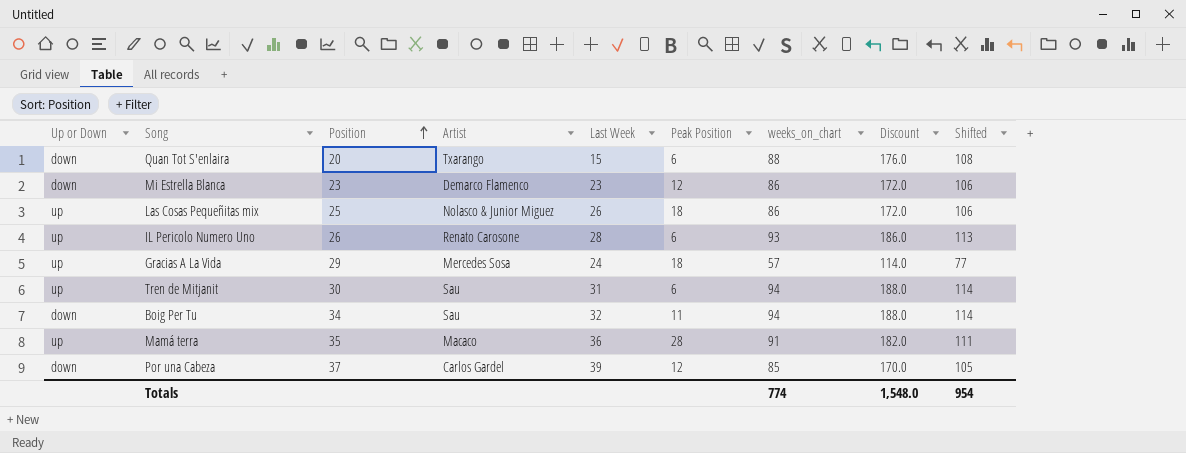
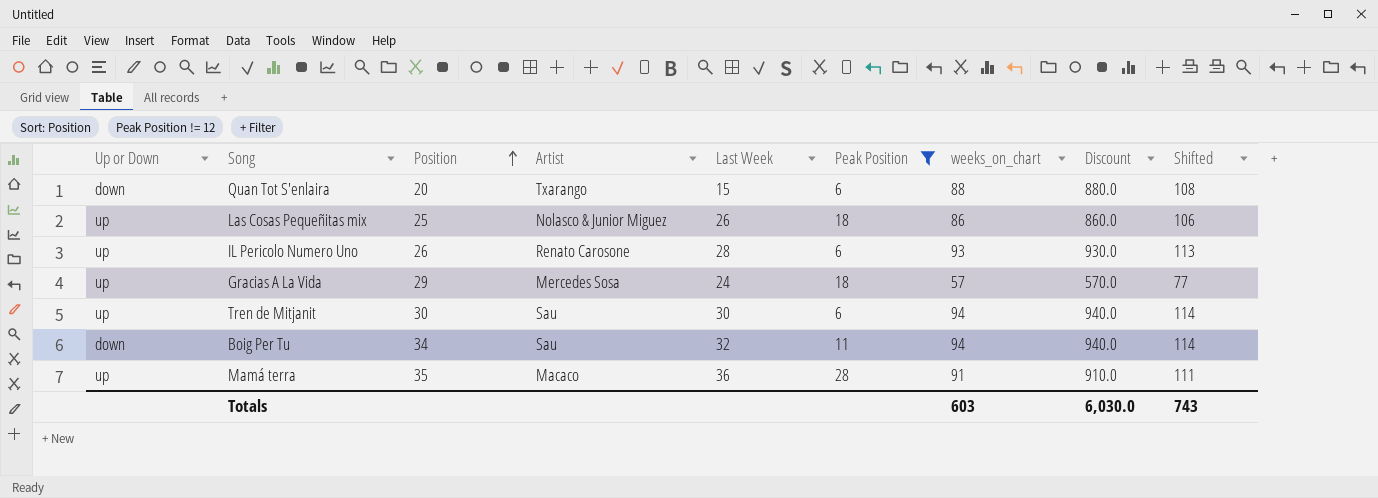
filter: none -> Peak Position != 12
column Discount | formula: [weeks_on_chart] * 2 -> [weeks_on_chart] * 10
Tren de Mitjanit | Last Week: 31 -> 30
Totals | weeks_on_chart: 774 -> 603
Totals | Discount: 1,548.0 -> 6,030.0
Totals | Shifted: 954 -> 743

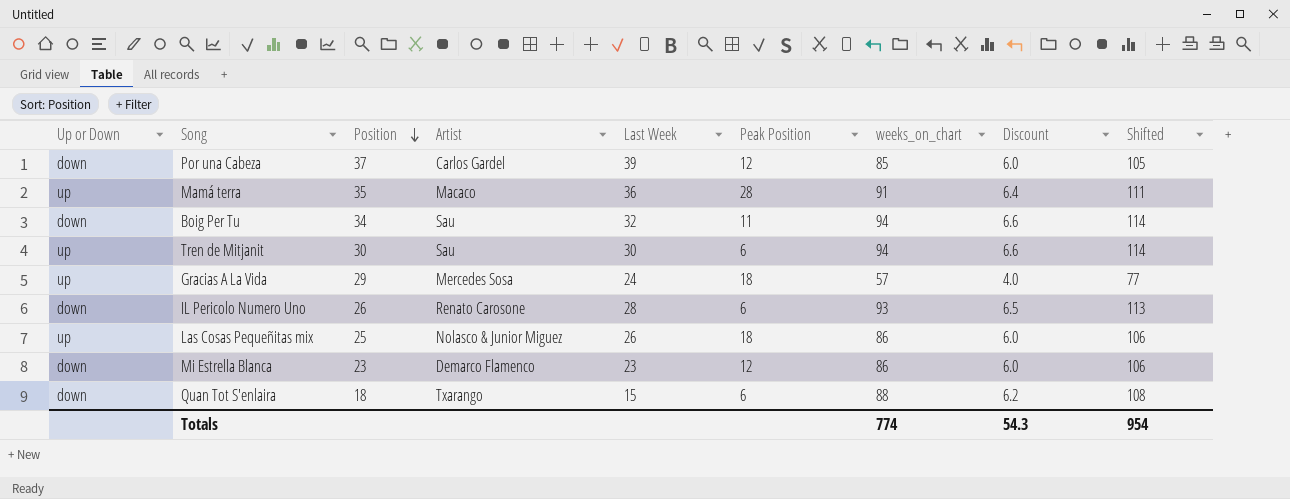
filter: Peak Position != 12 -> none
row order: Position ascending -> Position descending
column Discount | formula: [weeks_on_chart] * 10 -> [weeks_on_chart] * 0.07
IL Pericolo Numero Uno | Up or Down: up -> down
Quan Tot S'enlaira | Position: 20 -> 18
Totals | weeks_on_chart: 603 -> 774
Totals | Discount: 6,030.0 -> 54.3
Totals | Shifted: 743 -> 954

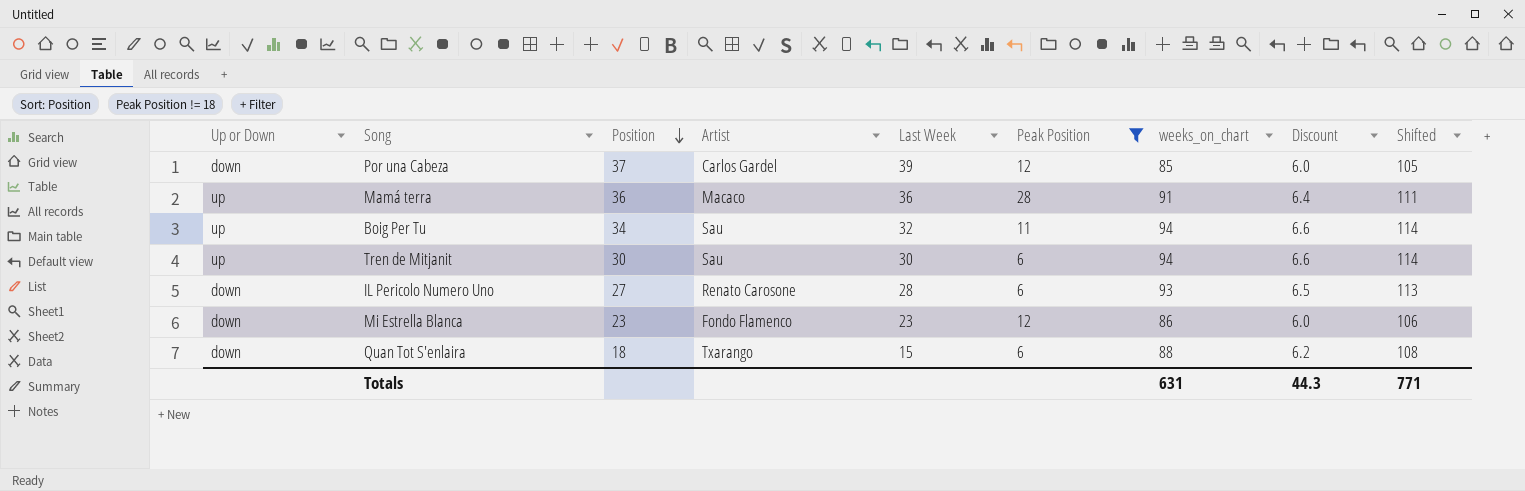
filter: none -> Peak Position != 18
Mamá terra | Position: 35 -> 36
Boig Per Tu | Up or Down: down -> up
IL Pericolo Numero Uno | Position: 26 -> 27
Mi Estrella Blanca | Artist: Demarco Flamenco -> Fondo Flamenco
Totals | weeks_on_chart: 774 -> 631
Totals | Discount: 54.3 -> 44.3
Totals | Shifted: 954 -> 771

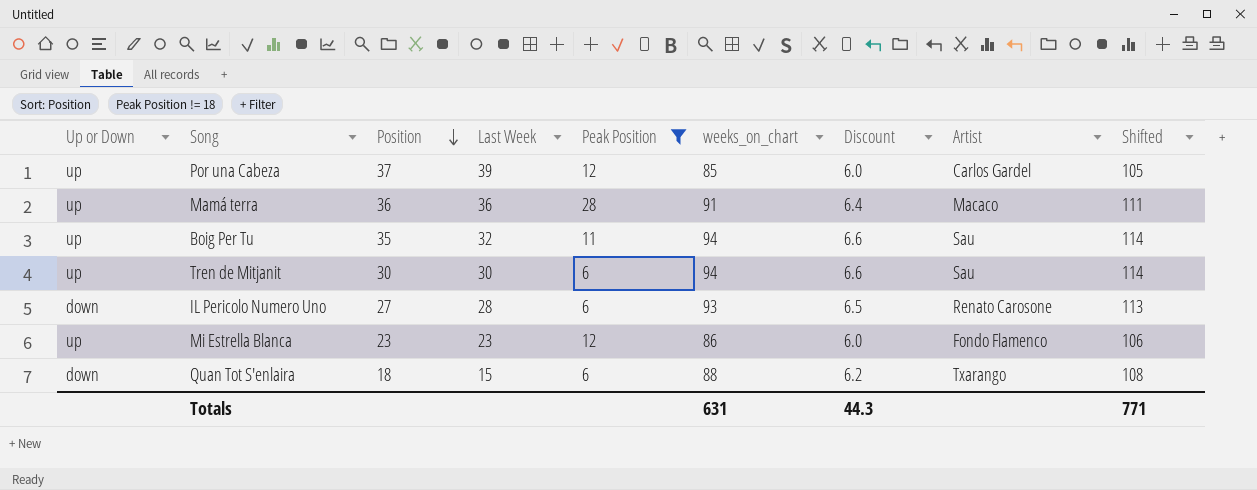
column Artist | position: 4 -> 8
Por una Cabeza | Up or Down: down -> up
Boig Per Tu | Position: 34 -> 35
Mi Estrella Blanca | Up or Down: down -> up

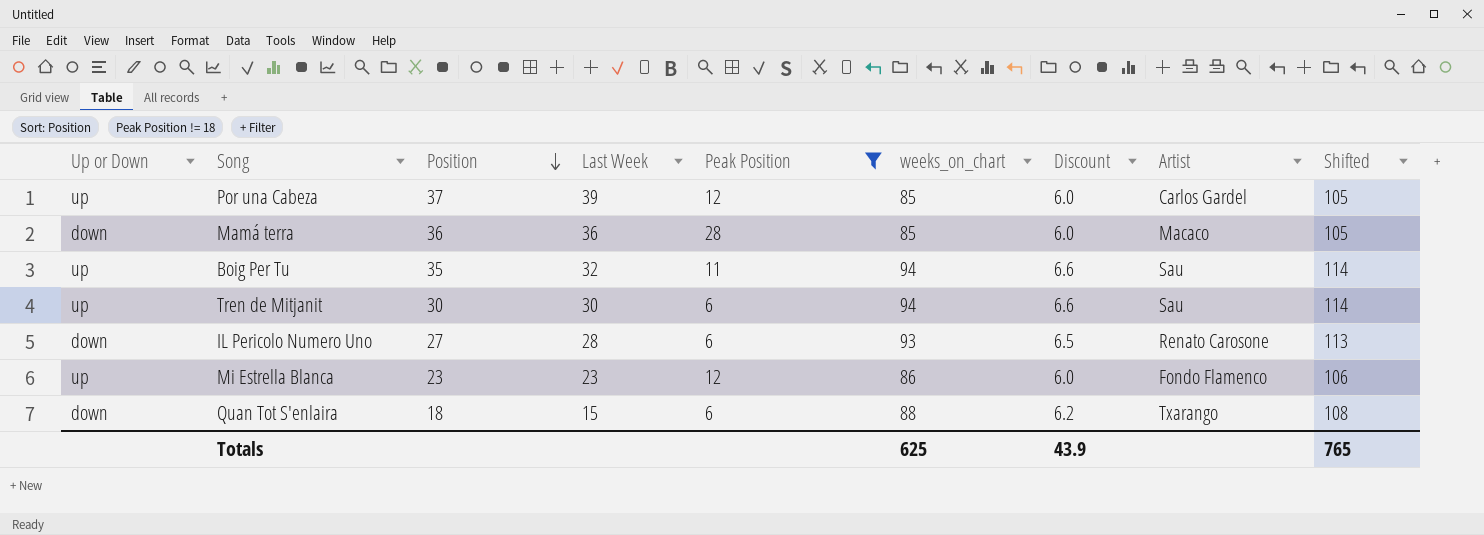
Mamá terra | Up or Down: up -> down
Mamá terra | weeks_on_chart: 91 -> 85
Mamá terra | Discount: 6.4 -> 6.0
Mamá terra | Shifted: 111 -> 105
Totals | weeks_on_chart: 631 -> 625
Totals | Discount: 44.3 -> 43.9
Totals | Shifted: 771 -> 765

